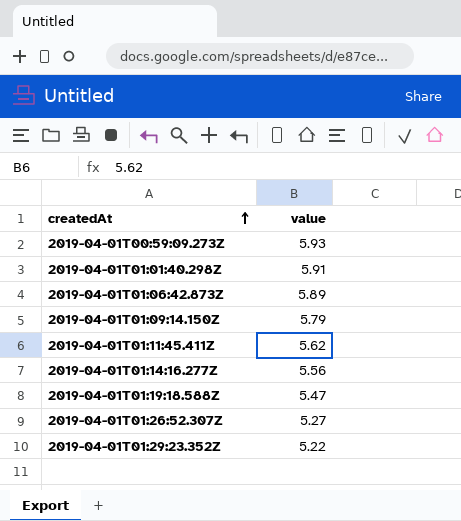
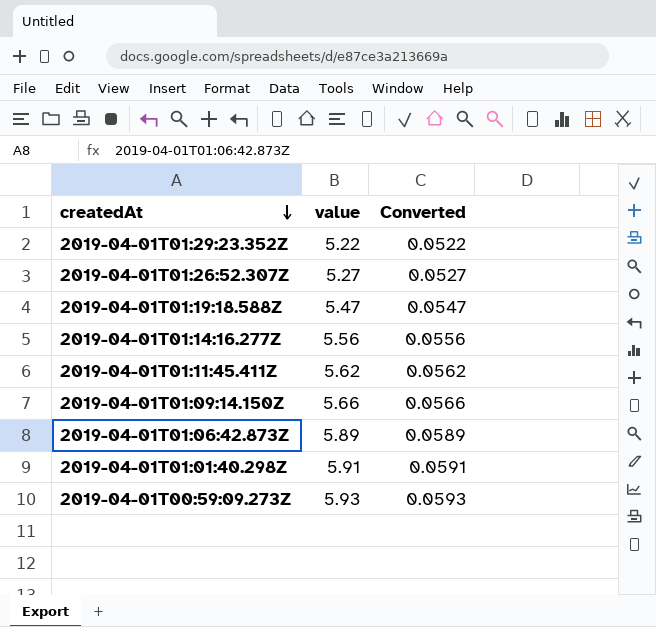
row order: createdAt ascending -> createdAt descending
column Converted | formula: none -> [value] * 0.01
2019-04-01T01:09:14.150Z | value: 5.79 -> 5.66

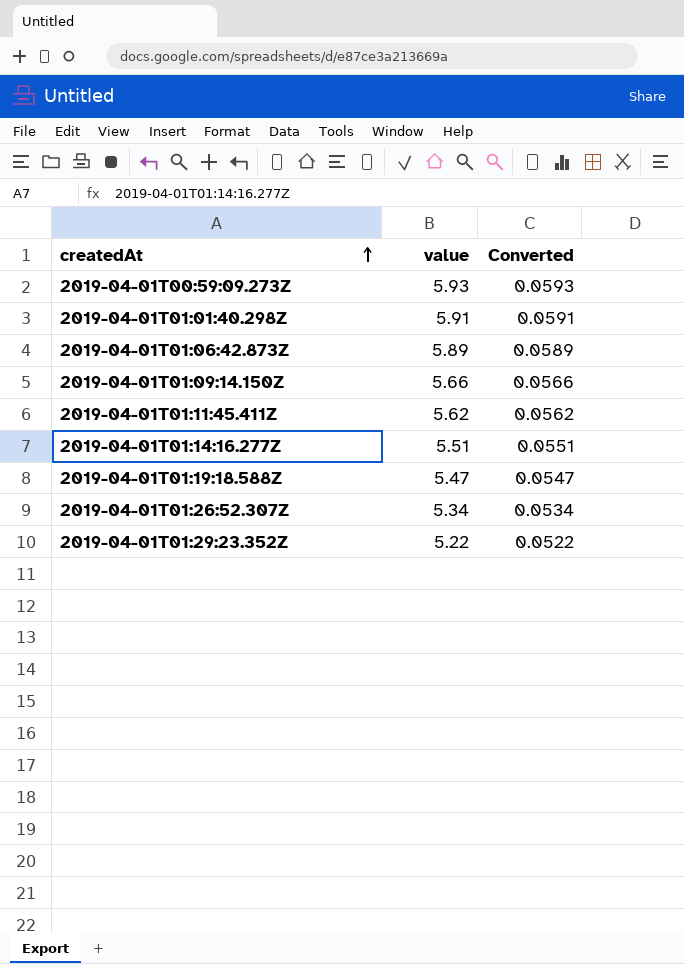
row order: createdAt descending -> createdAt ascending
2019-04-01T01:14:16.277Z | value: 5.56 -> 5.51
2019-04-01T01:14:16.277Z | Converted: 0.0556 -> 0.0551
2019-04-01T01:26:52.307Z | value: 5.27 -> 5.34
2019-04-01T01:26:52.307Z | Converted: 0.0527 -> 0.0534

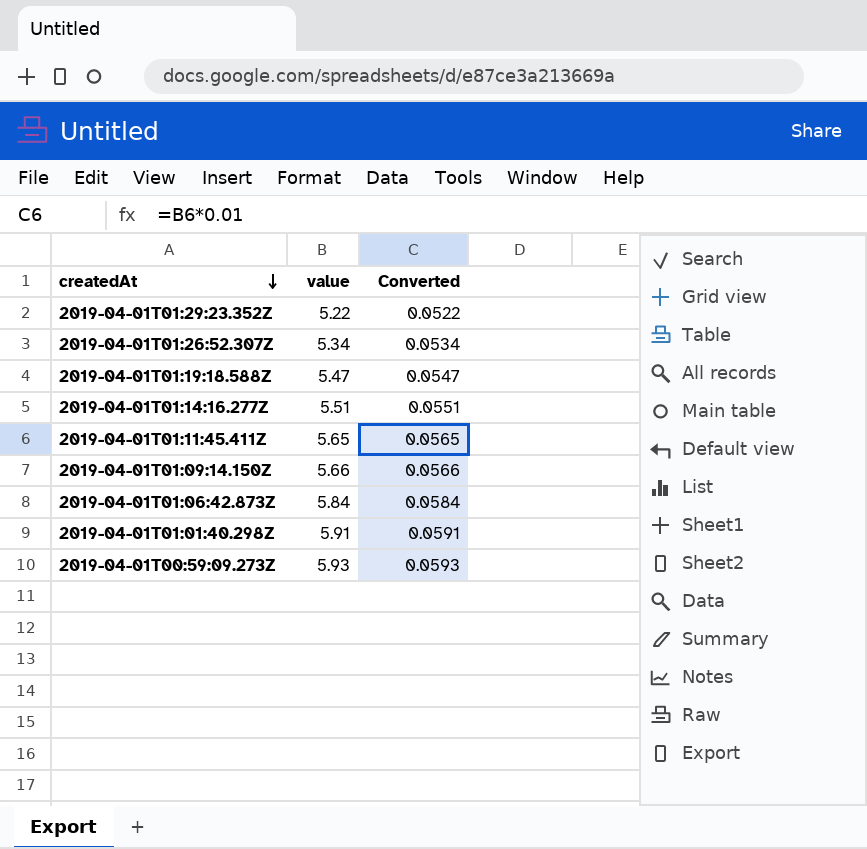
row order: createdAt ascending -> createdAt descending
2019-04-01T01:11:45.411Z | value: 5.62 -> 5.65
2019-04-01T01:11:45.411Z | Converted: 0.0562 -> 0.0565
2019-04-01T01:06:42.873Z | value: 5.89 -> 5.84
2019-04-01T01:06:42.873Z | Converted: 0.0589 -> 0.0584

